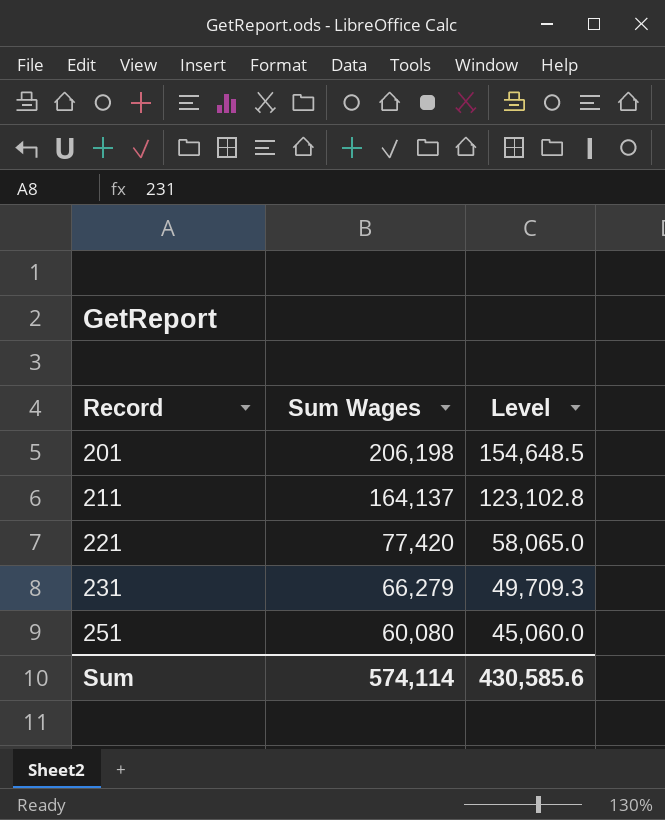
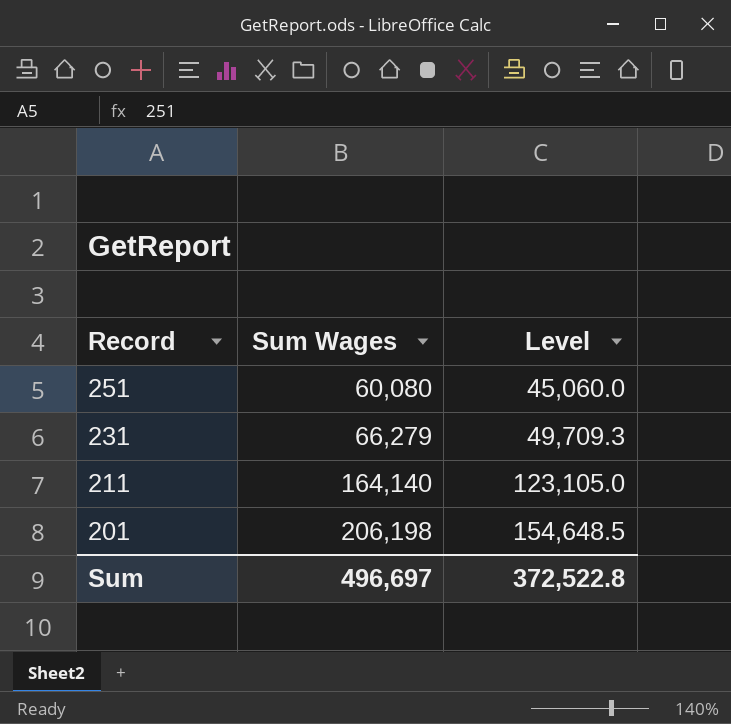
row order: Record ascending -> Record descending
row 221: 77,420 | 58,065.0 -> none
211 | Sum Wages: 164,137 -> 164,140
211 | Level: 123,102.8 -> 123,105.0
Sum | Sum Wages: 574,114 -> 496,697
Sum | Level: 430,585.6 -> 372,522.8

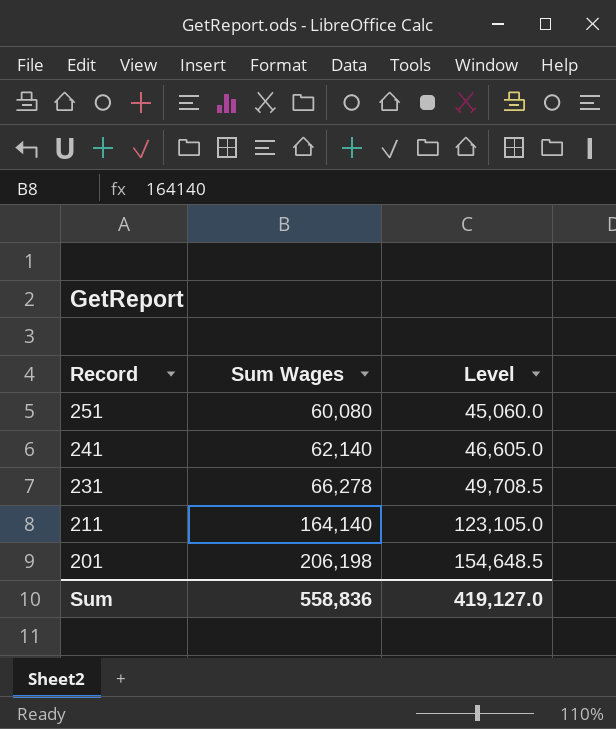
row 241: none -> 62,140 | 46,605.0
231 | Sum Wages: 66,279 -> 66,278
231 | Level: 49,709.3 -> 49,708.5
Sum | Sum Wages: 496,697 -> 558,836
Sum | Level: 372,522.8 -> 419,127.0

